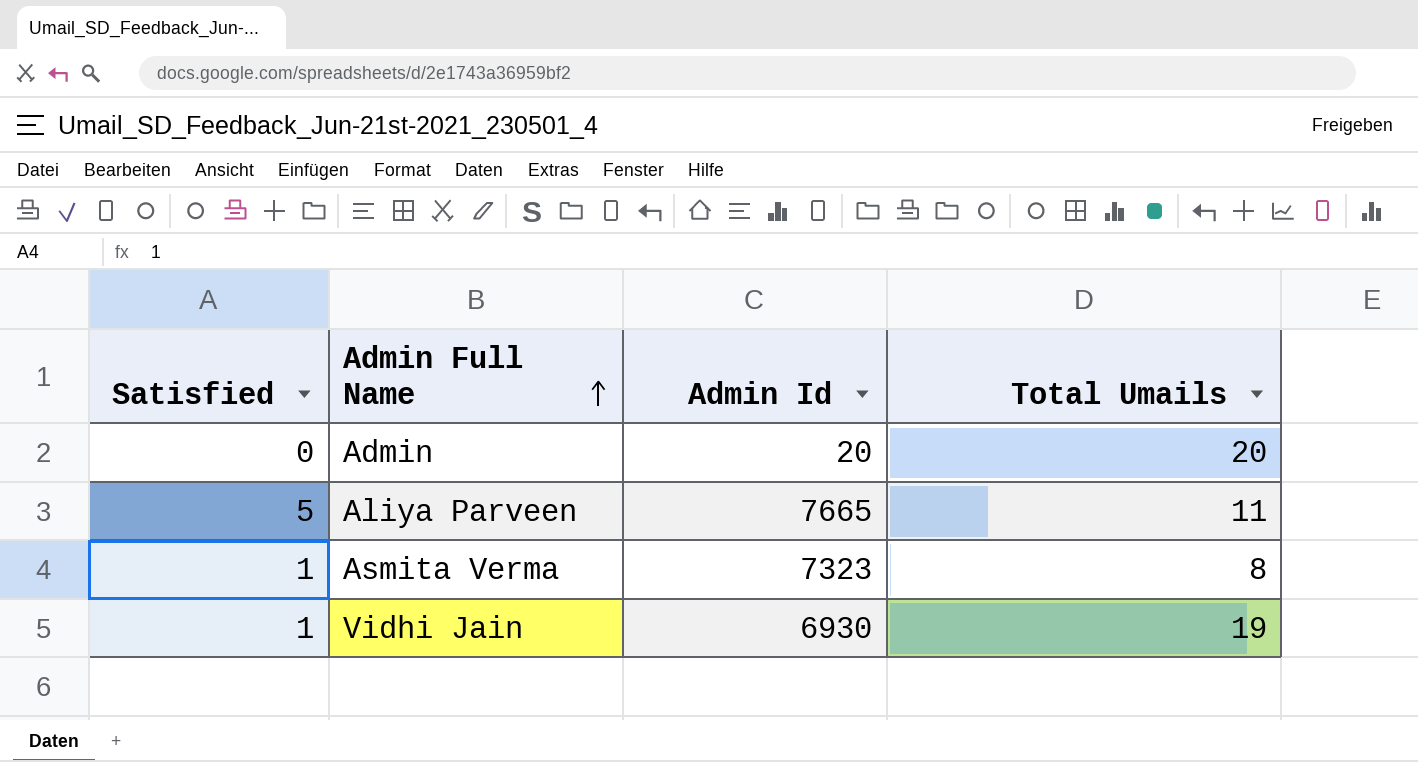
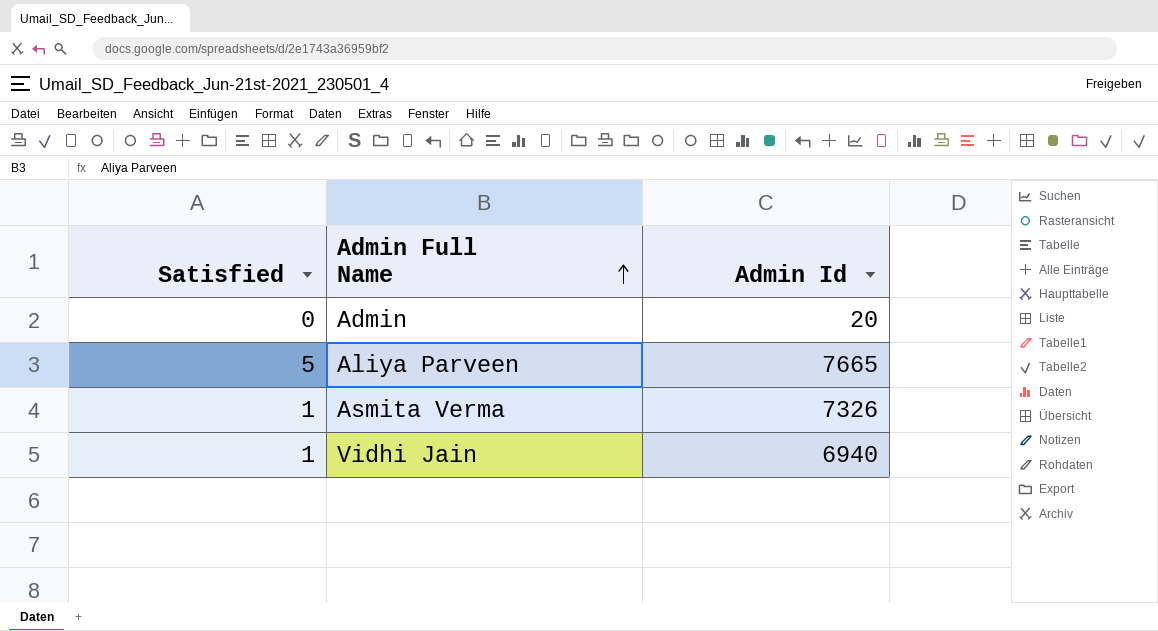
column Total Umails | position: 4 -> none
Asmita Verma | Admin Id: 7323 -> 7326
Vidhi Jain | Admin Id: 6930 -> 6940

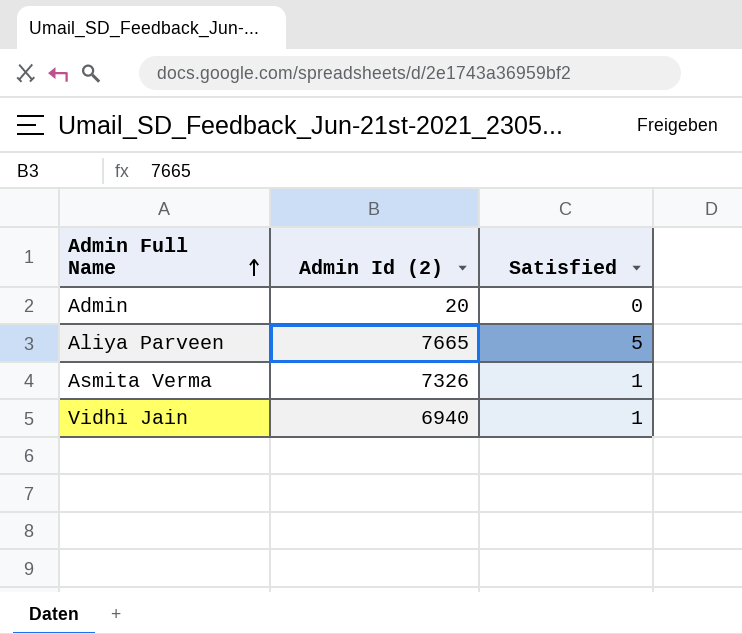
column name: Admin Id -> Admin Id (2)
column Satisfied | position: 1 -> 3

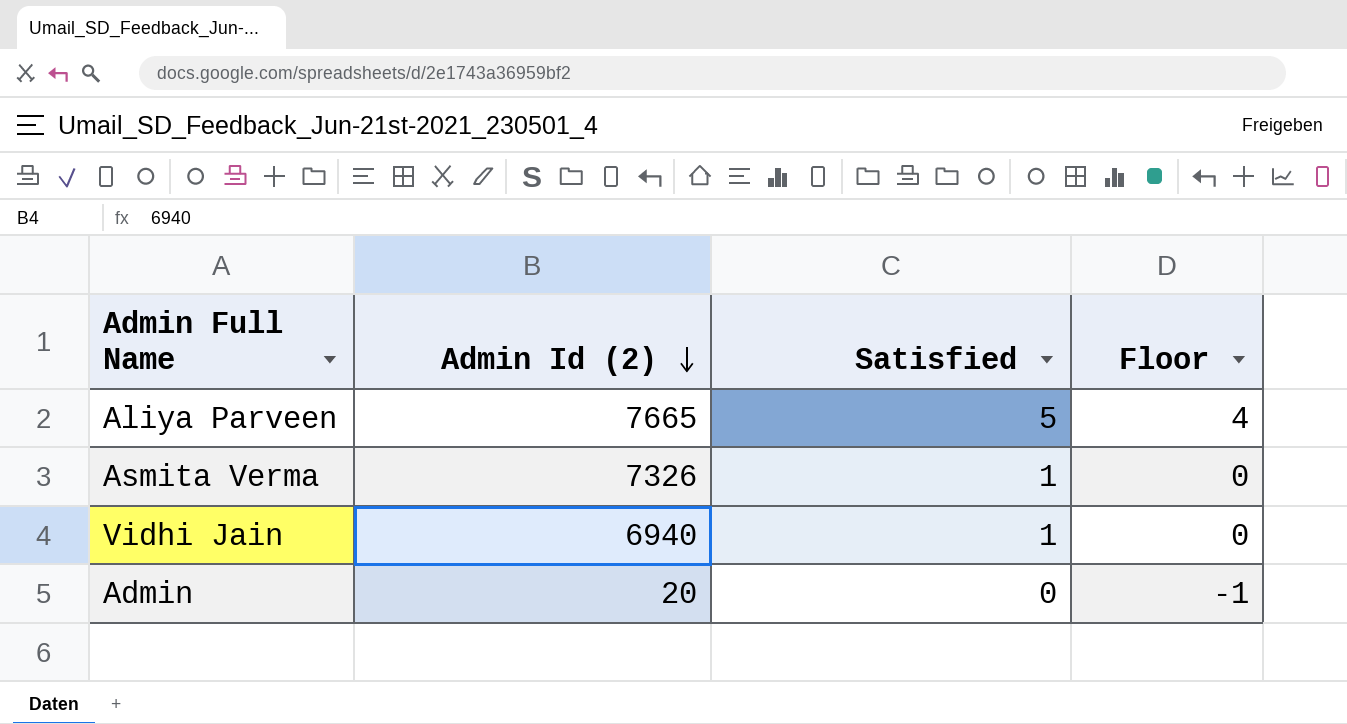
row order: Admin Full Name ascending -> Admin Id (2) descending
column Floor | formula: none -> [Satisfied] - 1

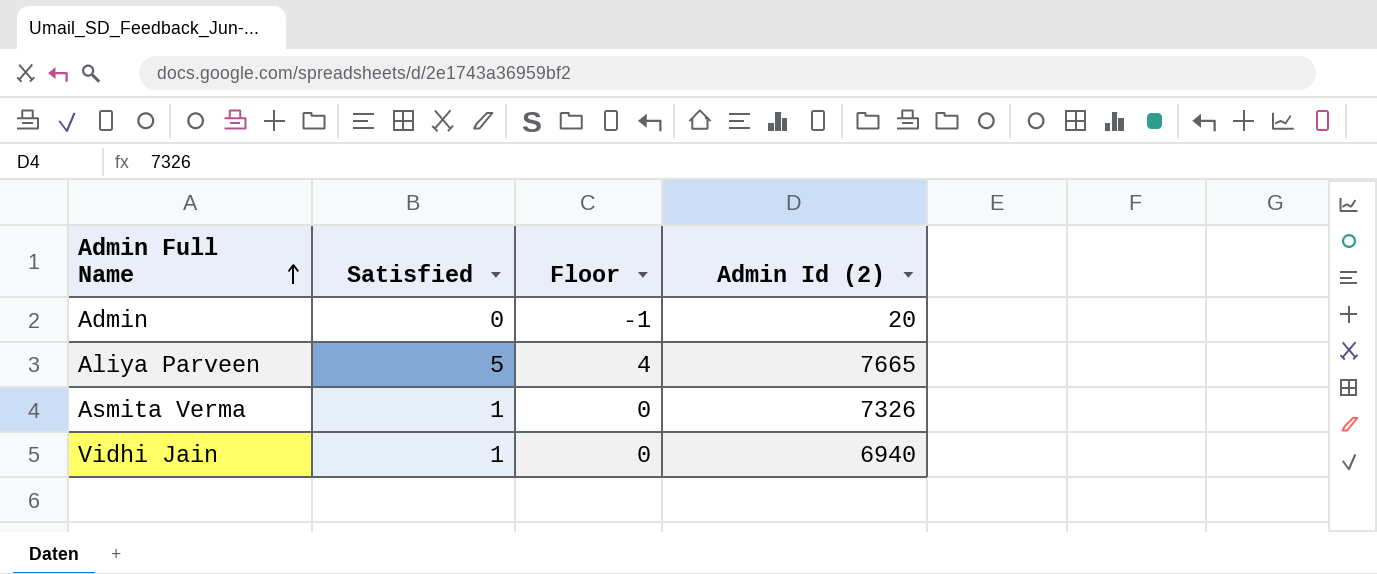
row order: Admin Id (2) descending -> Admin Full Name ascending
column Admin Id (2) | position: 2 -> 4

